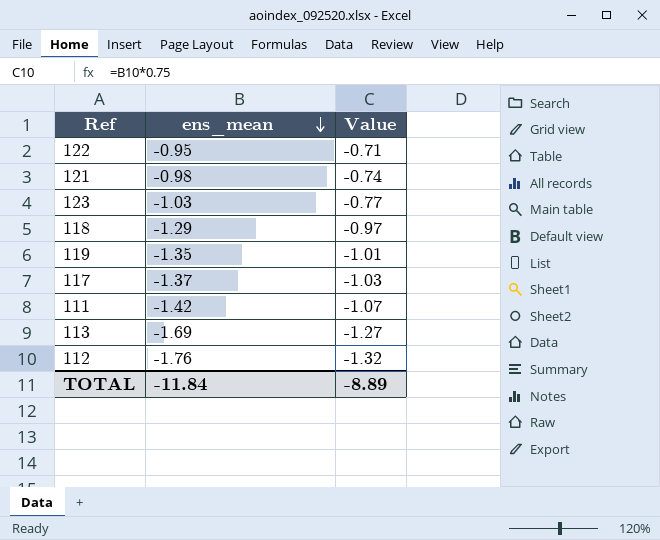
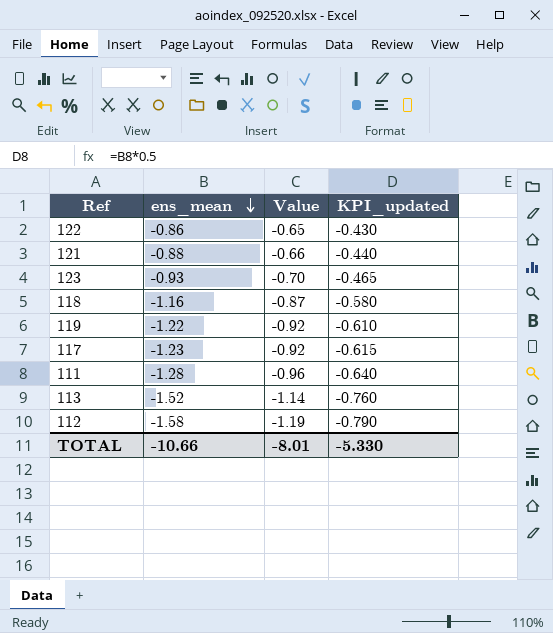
column KPI_updated | formula: none -> [ens_mean] * 0.5
122 | ens_mean: -0.95 -> -0.86
122 | Value: -0.71 -> -0.65
121 | ens_mean: -0.98 -> -0.88
121 | Value: -0.74 -> -0.66
123 | ens_mean: -1.03 -> -0.93
123 | Value: -0.77 -> -0.70
118 | ens_mean: -1.29 -> -1.16
118 | Value: -0.97 -> -0.87
119 | ens_mean: -1.35 -> -1.22
119 | Value: -1.01 -> -0.92
117 | ens_mean: -1.37 -> -1.23
117 | Value: -1.03 -> -0.92
111 | ens_mean: -1.42 -> -1.28
111 | Value: -1.07 -> -0.96
113 | ens_mean: -1.69 -> -1.52
113 | Value: -1.27 -> -1.14
112 | ens_mean: -1.76 -> -1.58
112 | Value: -1.32 -> -1.19
TOTAL | ens_mean: -11.84 -> -10.66
TOTAL | Value: -8.89 -> -8.01

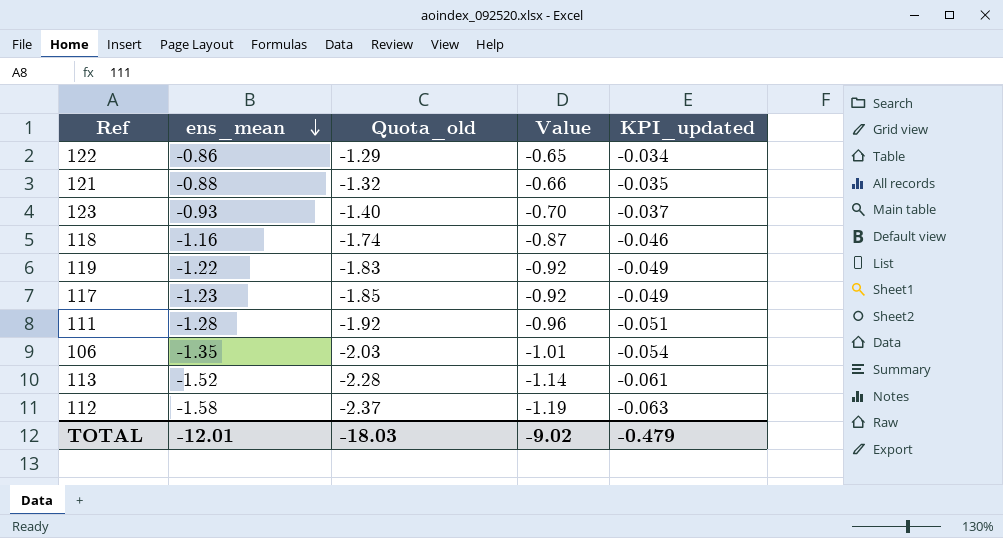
column Quota_old | formula: none -> [ens_mean] * 1.5
column KPI_updated | formula: [ens_mean] * 0.5 -> [ens_mean] * 0.04
row 106: none -> -1.35 | -2.03 | -1.01 | -0.054
TOTAL | ens_mean: -10.66 -> -12.01
TOTAL | Value: -8.01 -> -9.02
TOTAL | KPI_updated: -5.330 -> -0.479

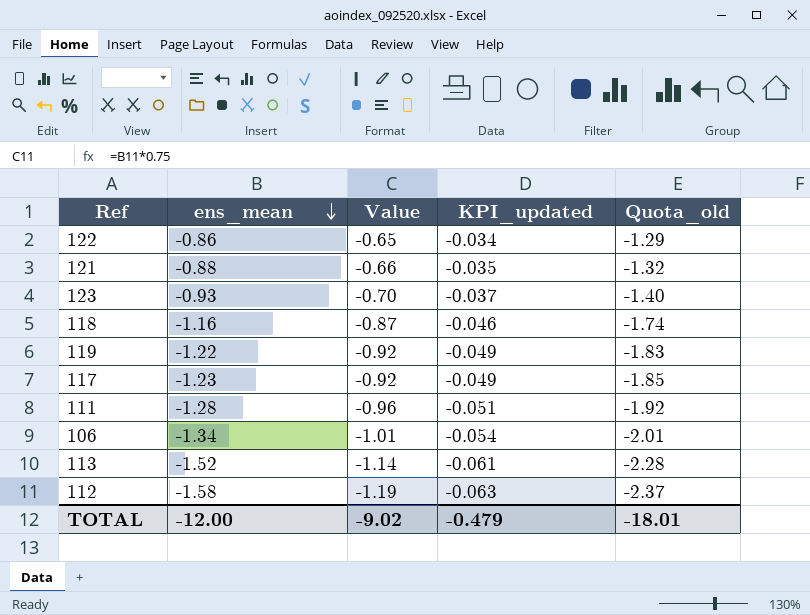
column Quota_old | position: 3 -> 5
106 | ens_mean: -1.35 -> -1.34
106 | Quota_old: -2.03 -> -2.01
TOTAL | ens_mean: -12.01 -> -12.00
TOTAL | Quota_old: -18.03 -> -18.01

